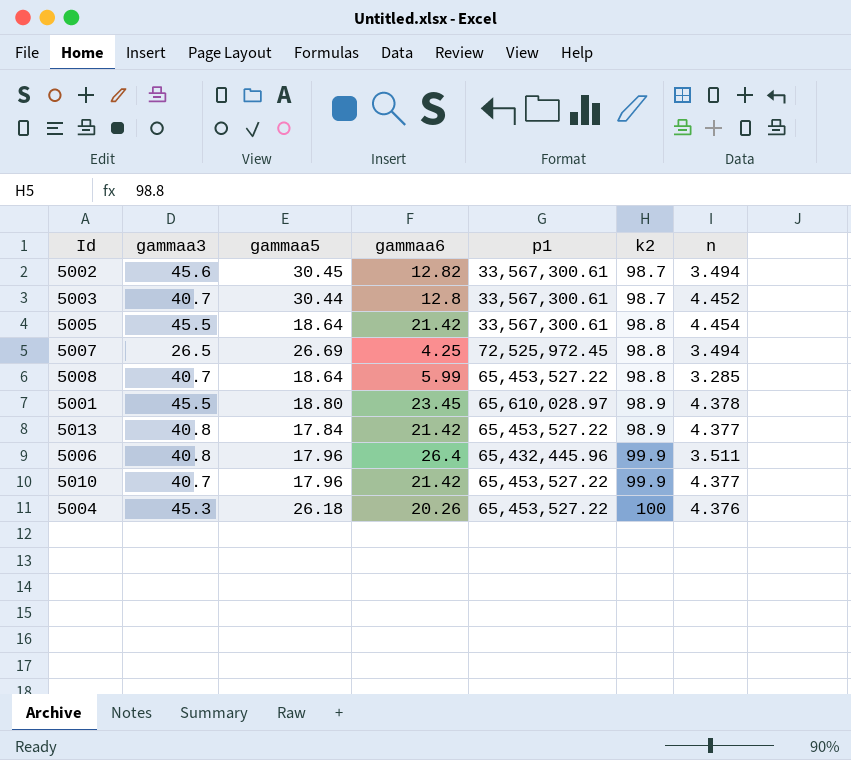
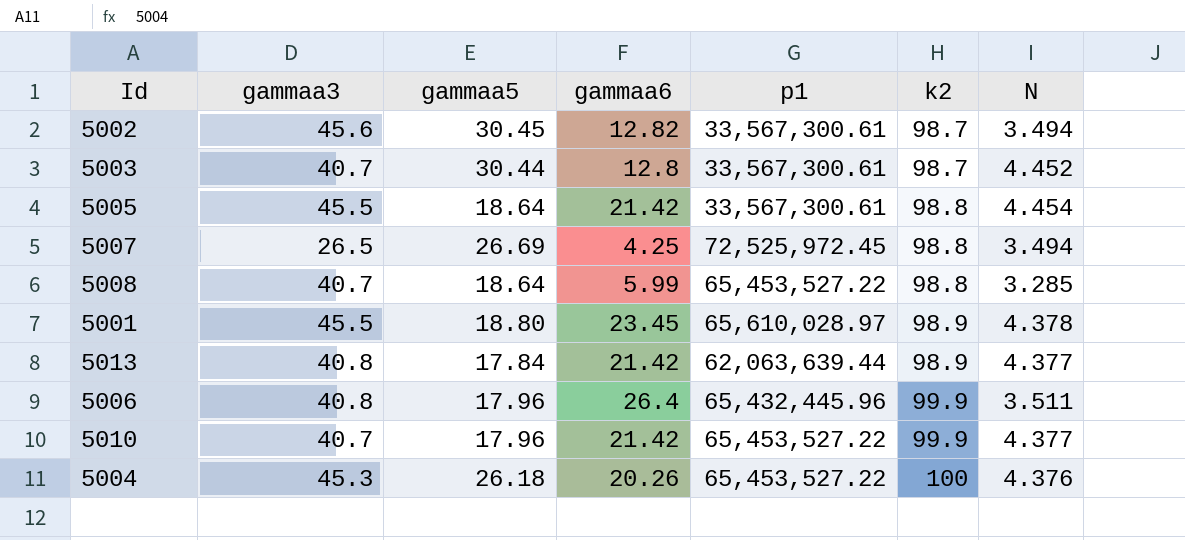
column name: n -> N
5013 | p1: 65,453,527.22 -> 62,063,639.44

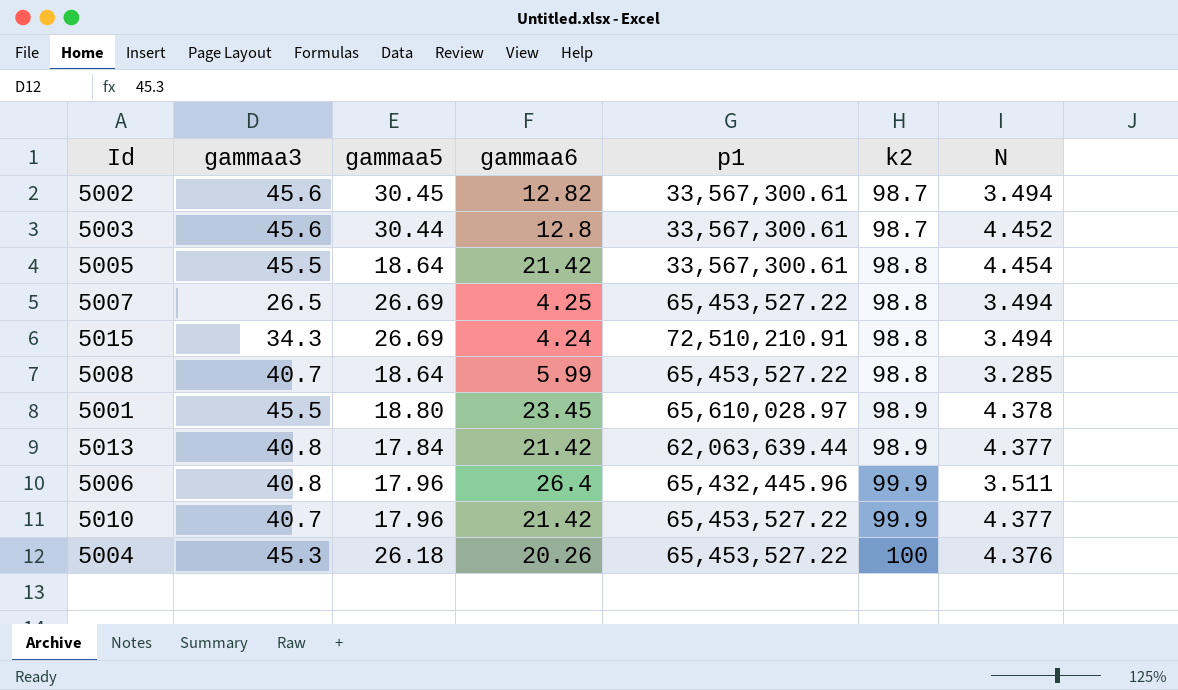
5003 | gammaa3: 40.7 -> 45.6
5007 | p1: 72,525,972.45 -> 65,453,527.22
row 5015: none -> 34.3 | 26.69 | 4.24 | 72,510,210.91 | 98.8 | 3.494

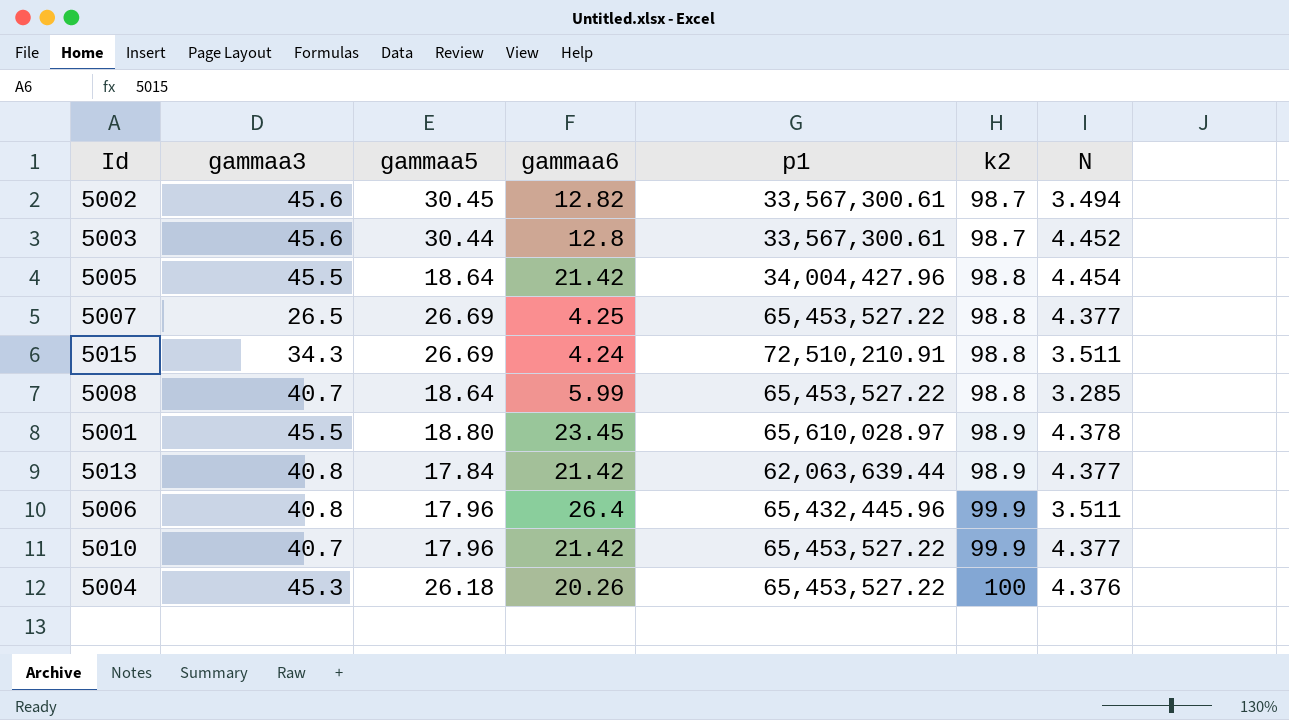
5005 | p1: 33,567,300.61 -> 34,004,427.96
5007 | N: 3.494 -> 4.377
5015 | N: 3.494 -> 3.511

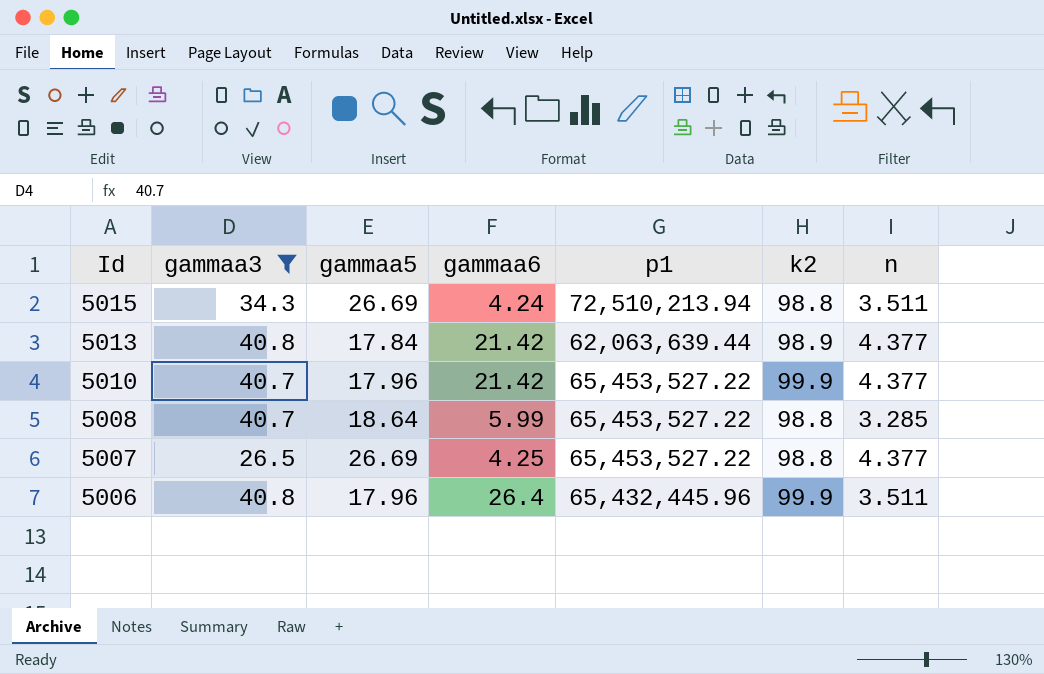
filter: none -> gammaa3 <= 40.8
row order: k2 ascending -> Id descending
column name: N -> n
5015 | p1: 72,510,210.91 -> 72,510,213.94

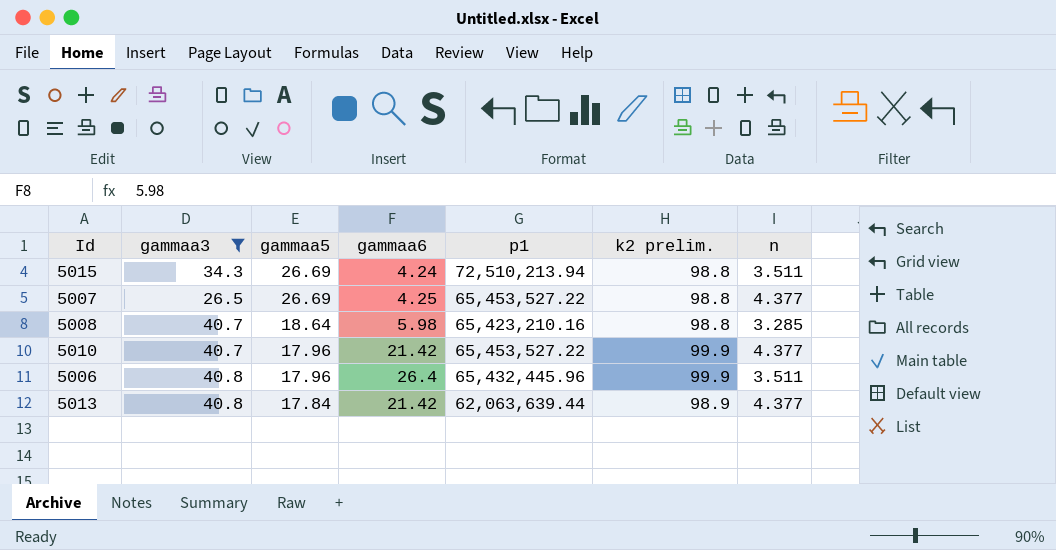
row order: Id descending -> gammaa5 descending
column name: k2 -> k2 prelim.
5008 | gammaa6: 5.99 -> 5.98
5008 | p1: 65,453,527.22 -> 65,423,210.16

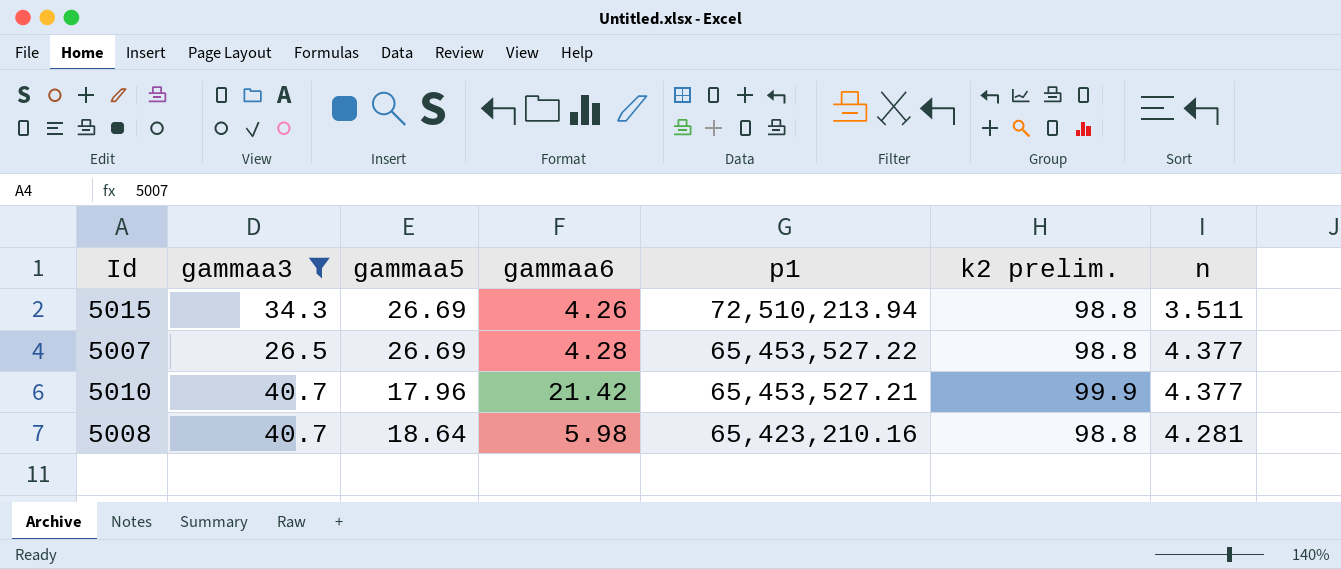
row order: gammaa5 descending -> p1 descending
row 5006: 40.8 | 17.96 | 26.4 | 65,432,445.96 | 99.9 | 3.511 -> none
row 5013: 40.8 | 17.84 | 21.42 | 62,063,639.44 | 98.9 | 4.377 -> none
5015 | gammaa6: 4.24 -> 4.26
5007 | gammaa6: 4.25 -> 4.28
5010 | p1: 65,453,527.22 -> 65,453,527.21
5008 | n: 3.285 -> 4.281

